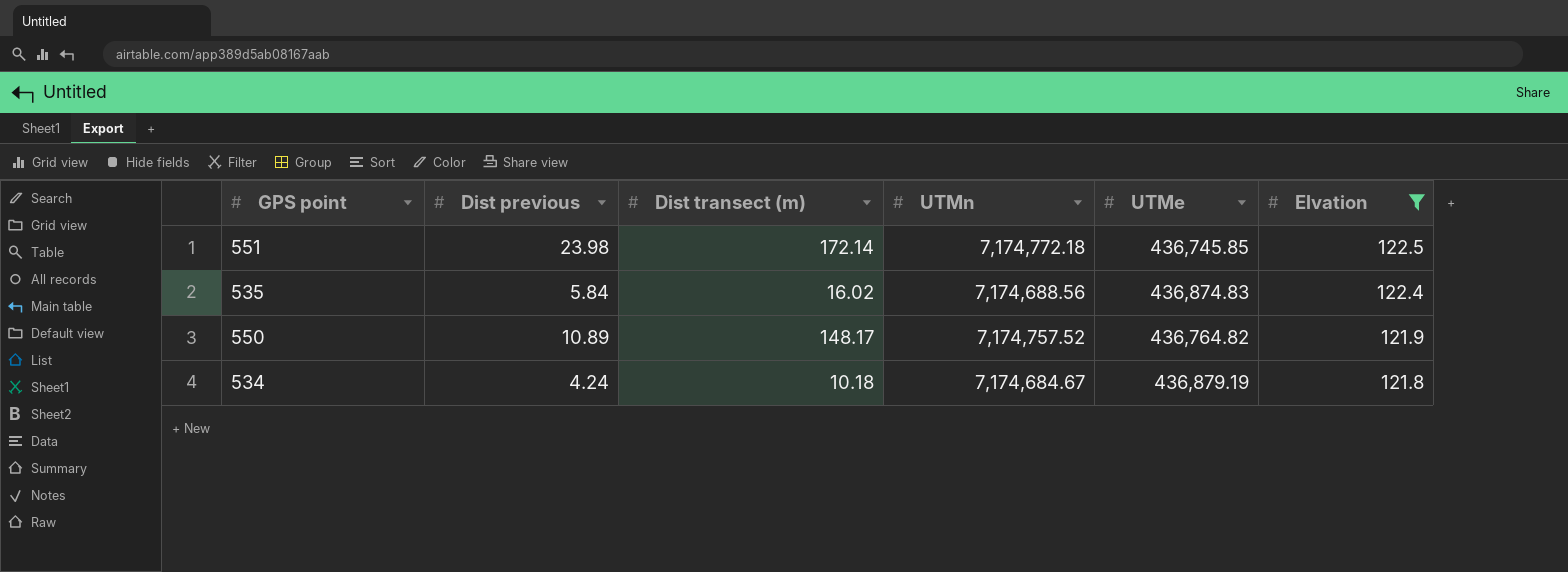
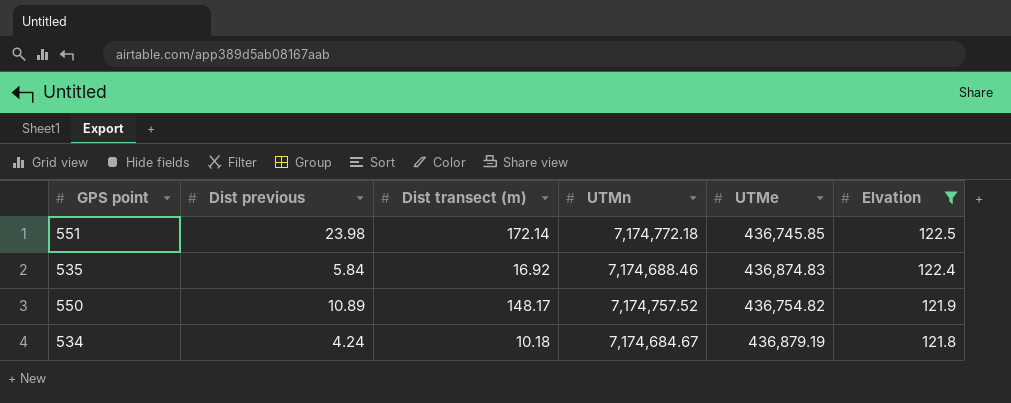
535 | Dist transect (m): 16.02 -> 16.92
535 | UTMn: 7,174,688.56 -> 7,174,688.46
550 | UTMe: 436,764.82 -> 436,754.82

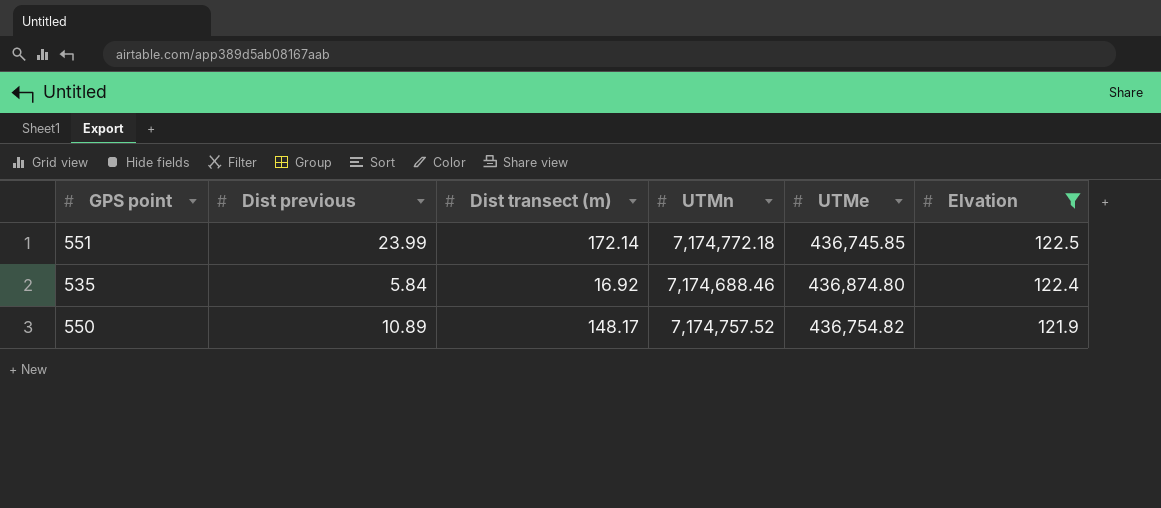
row 534: 4.24 | 10.18 | 7,174,684.67 | 436,879.19 | 121.8 -> none
551 | Dist previous: 23.98 -> 23.99
535 | UTMe: 436,874.83 -> 436,874.80

